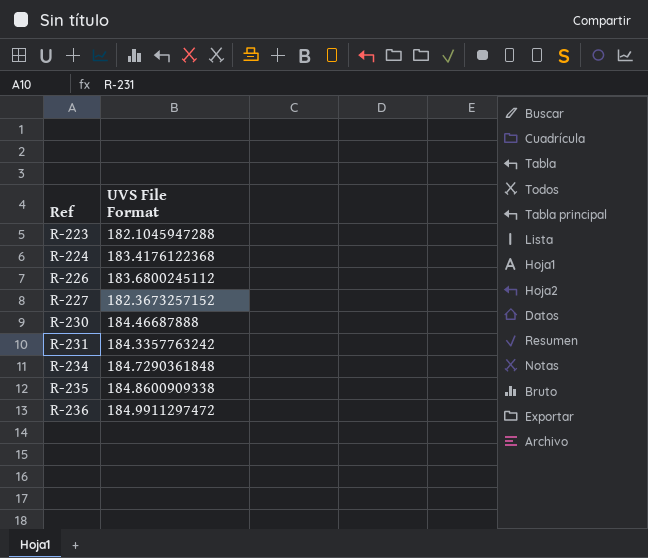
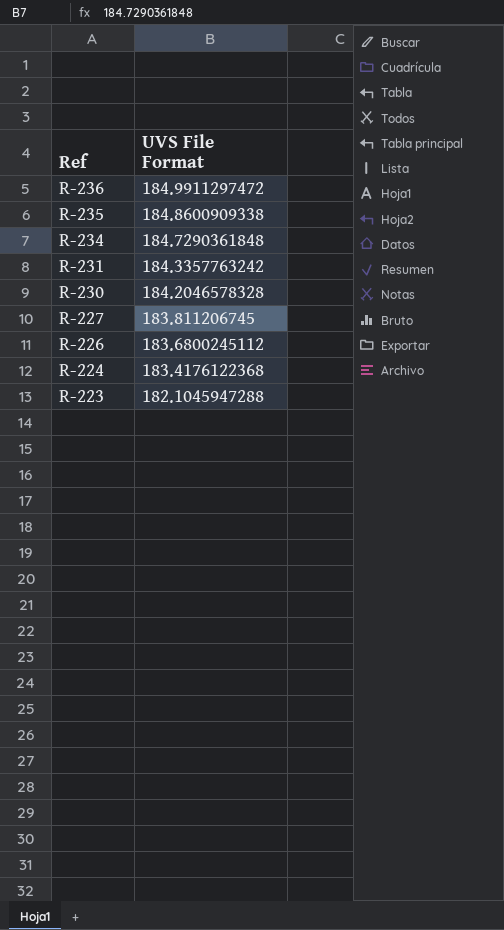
row order: Ref ascending -> Ref descending
R-230 | UVS File Format: 184.46687888 -> 184.2046578328
R-227 | UVS File Format: 182.3673257152 -> 183.811206745

